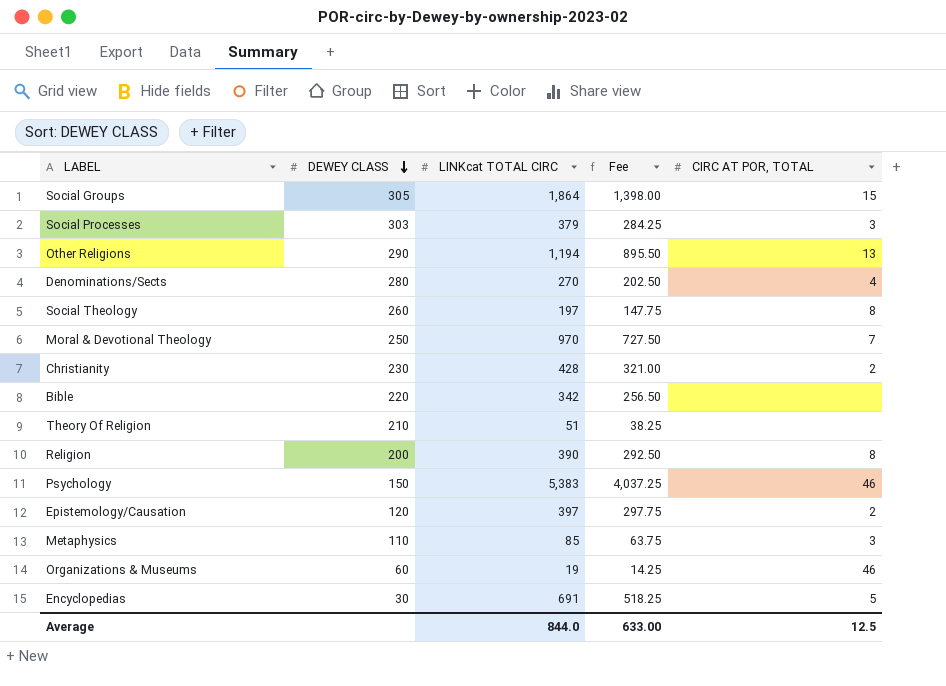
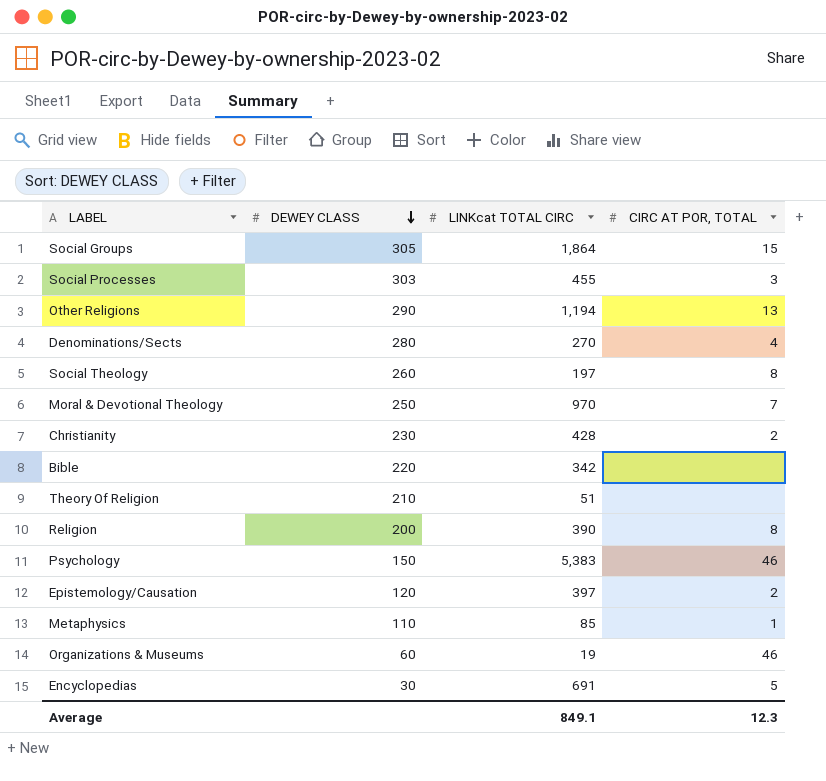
column Fee | formula: [LINKcat TOTAL CIRC] * 0.75 -> none
Social Processes | LINKcat TOTAL CIRC: 379 -> 455
Metaphysics | CIRC AT POR, TOTAL: 3 -> 1
Average | LINKcat TOTAL CIRC: 844.0 -> 849.1
Average | CIRC AT POR, TOTAL: 12.5 -> 12.3

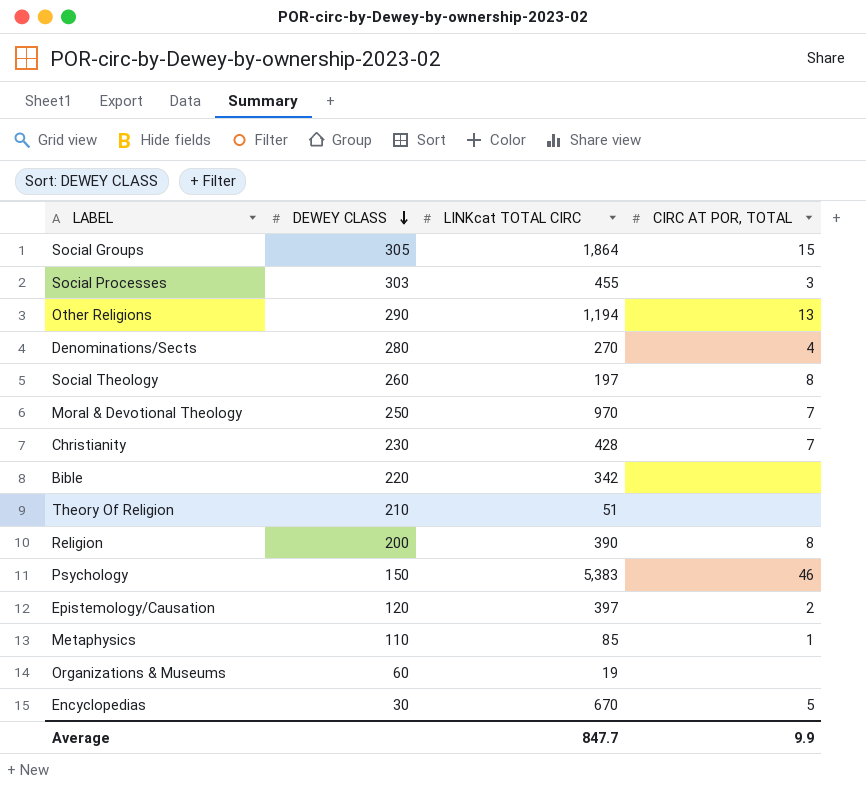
Christianity | CIRC AT POR, TOTAL: 2 -> 7
Organizations & Museums | CIRC AT POR, TOTAL: 46 -> none
Encyclopedias | LINKcat TOTAL CIRC: 691 -> 670
Average | LINKcat TOTAL CIRC: 849.1 -> 847.7
Average | CIRC AT POR, TOTAL: 12.3 -> 9.9

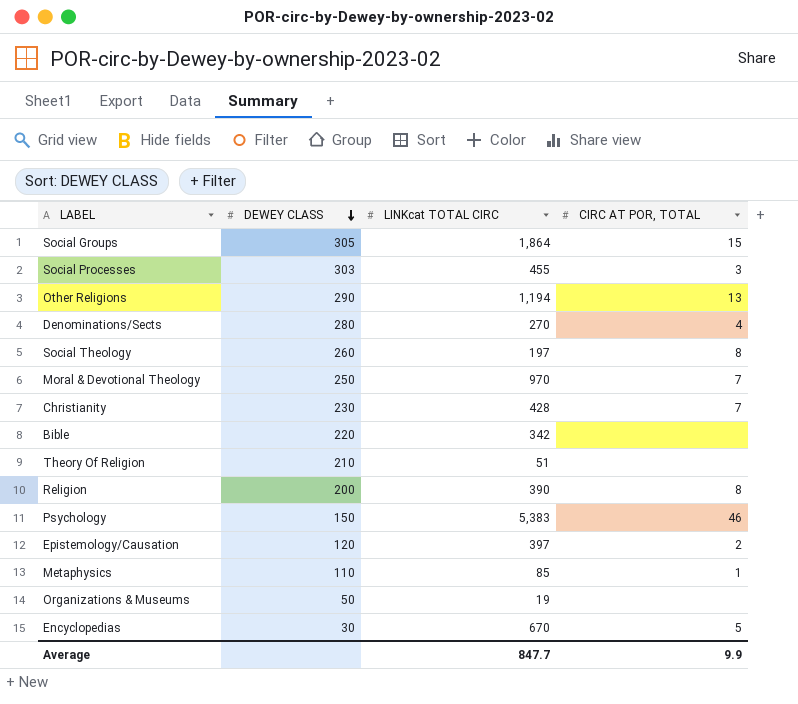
Organizations & Museums | DEWEY CLASS: 60 -> 50

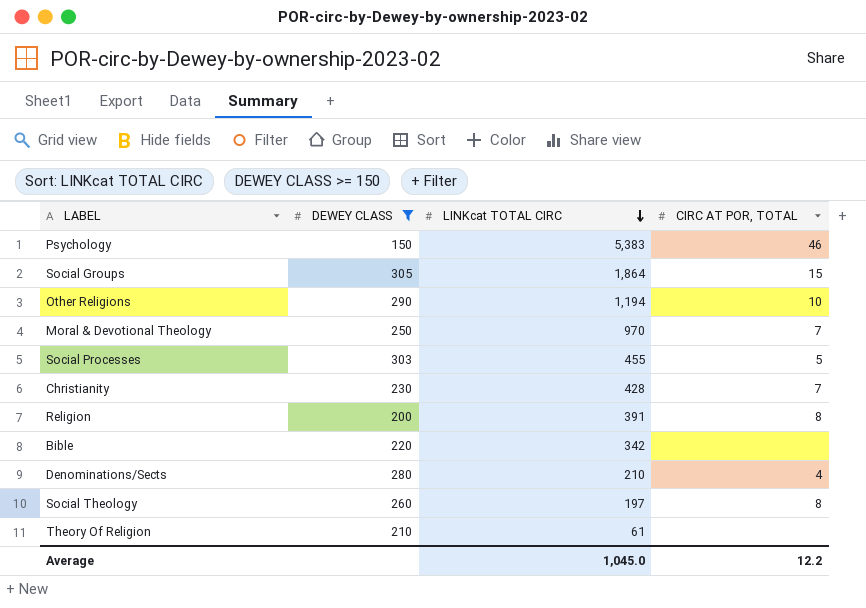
filter: none -> DEWEY CLASS >= 150
row order: DEWEY CLASS descending -> LINKcat TOTAL CIRC descending
Other Religions | CIRC AT POR, TOTAL: 13 -> 10
Social Processes | CIRC AT POR, TOTAL: 3 -> 5
Religion | LINKcat TOTAL CIRC: 390 -> 391
Denominations/Sects | LINKcat TOTAL CIRC: 270 -> 210
Theory Of Religion | LINKcat TOTAL CIRC: 51 -> 61
Average | LINKcat TOTAL CIRC: 847.7 -> 1,045.0
Average | CIRC AT POR, TOTAL: 9.9 -> 12.2

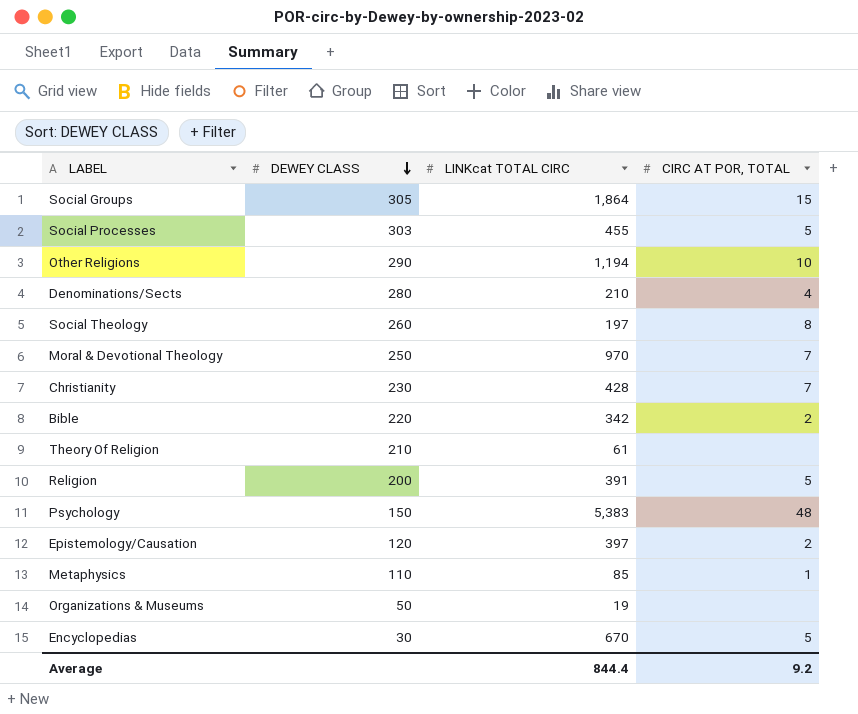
filter: DEWEY CLASS >= 150 -> none
row order: LINKcat TOTAL CIRC descending -> DEWEY CLASS descending
Bible | CIRC AT POR, TOTAL: none -> 2
Religion | CIRC AT POR, TOTAL: 8 -> 5
Psychology | CIRC AT POR, TOTAL: 46 -> 48
Average | LINKcat TOTAL CIRC: 1,045.0 -> 844.4
Average | CIRC AT POR, TOTAL: 12.2 -> 9.2

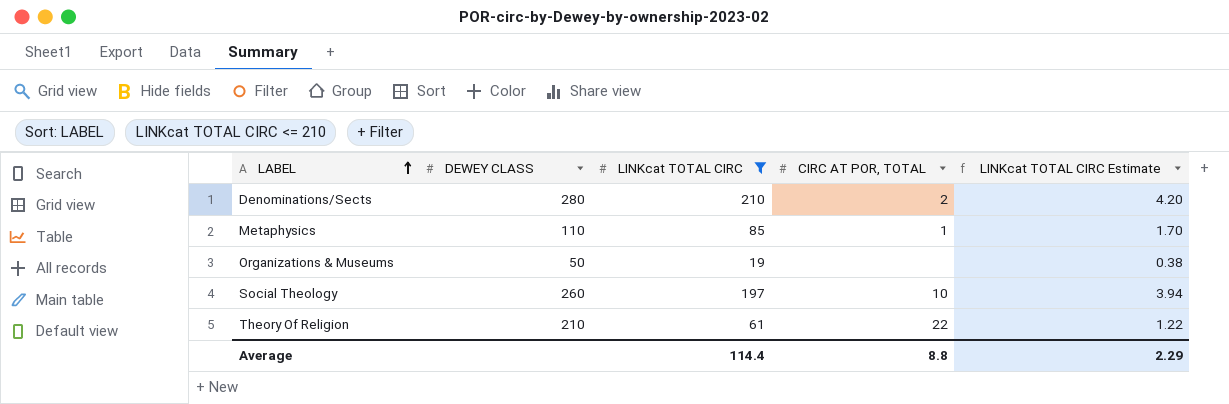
filter: none -> LINKcat TOTAL CIRC <= 210
row order: DEWEY CLASS descending -> LABEL ascending
column LINKcat TOTAL CIRC Estimate | formula: none -> [LINKcat TOTAL CIRC] * 0.02
Denominations/Sects | CIRC AT POR, TOTAL: 4 -> 2
Social Theology | CIRC AT POR, TOTAL: 8 -> 10
Theory Of Religion | CIRC AT POR, TOTAL: none -> 22
Average | LINKcat TOTAL CIRC: 844.4 -> 114.4
Average | CIRC AT POR, TOTAL: 9.2 -> 8.8

